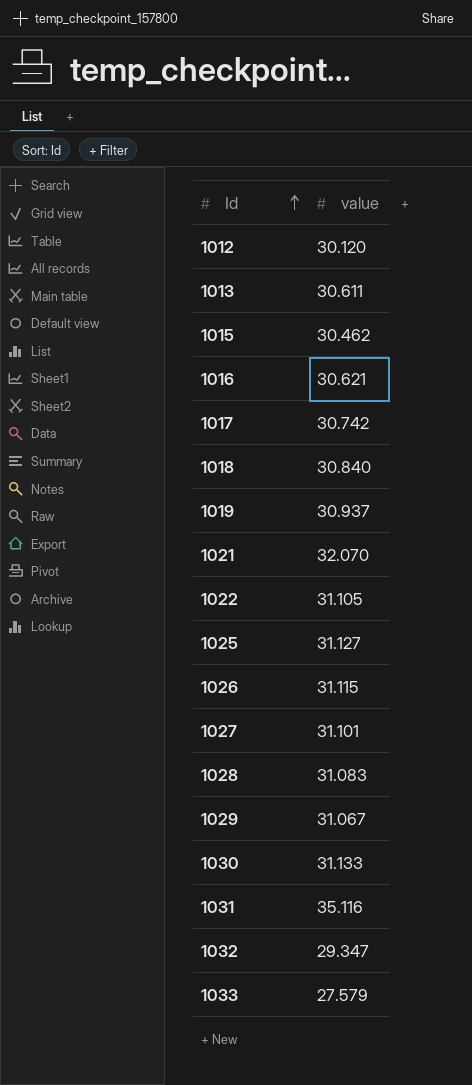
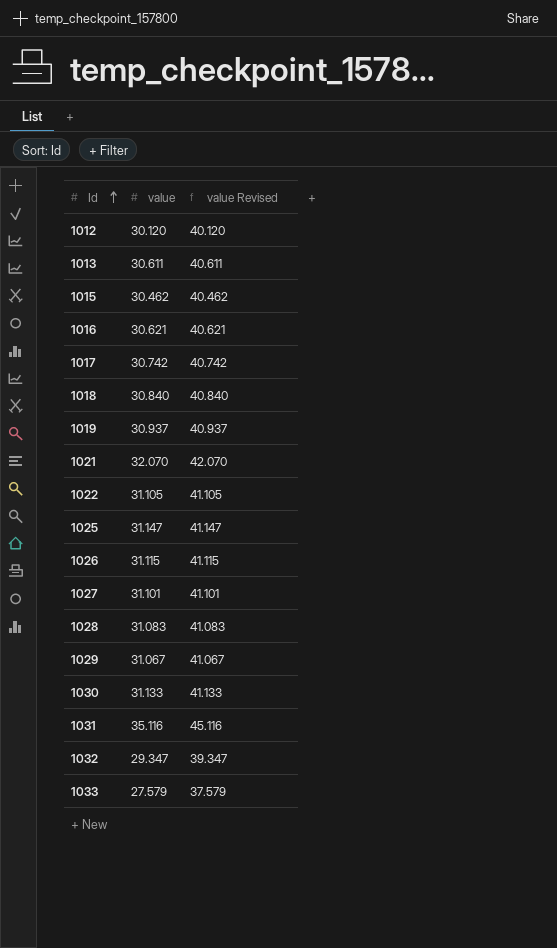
column value Revised | formula: none -> [value] + 10
1025 | value: 31.127 -> 31.147

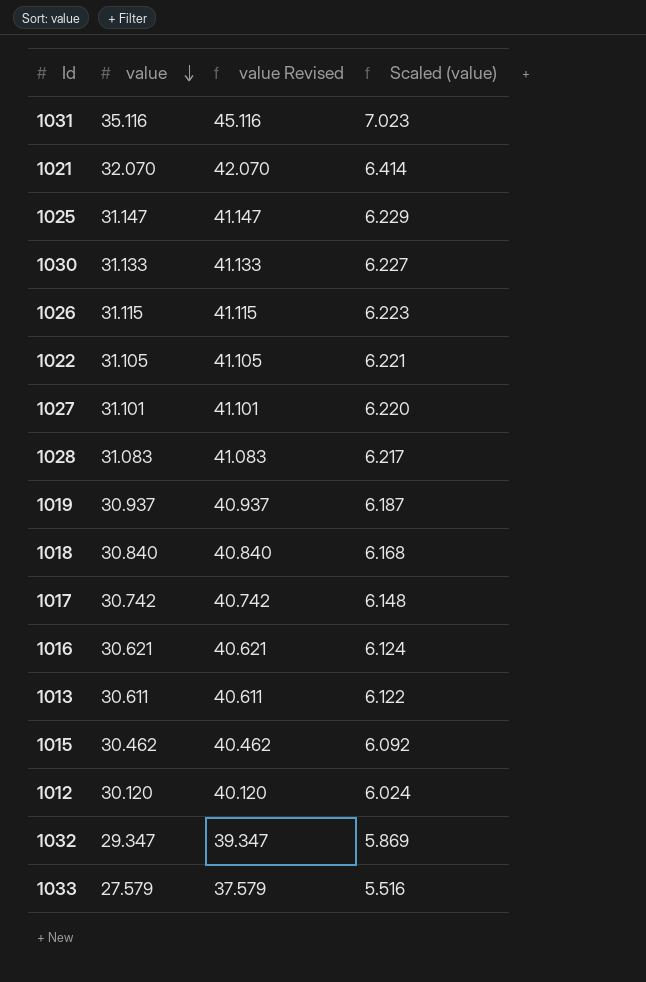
row order: Id ascending -> value descending
column Scaled (value) | formula: none -> [value] * 0.2
row 1029: 31.067 | 41.067 -> none

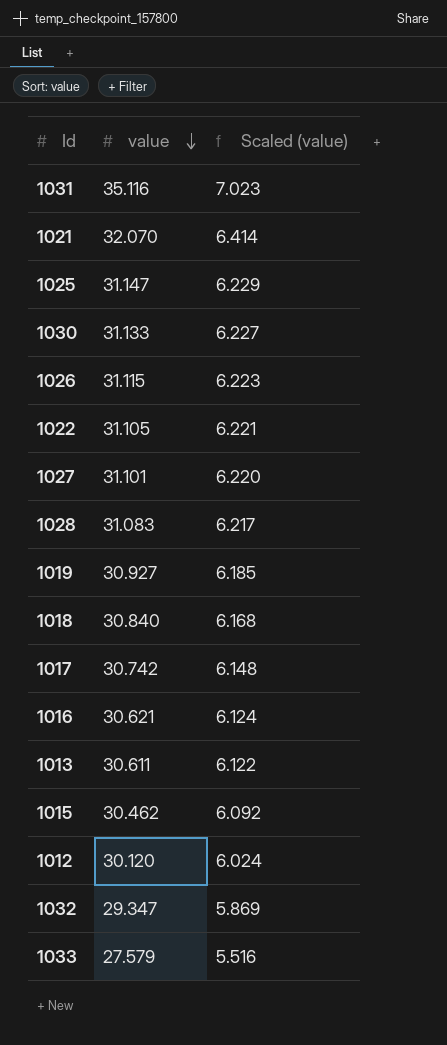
column value Revised | formula: [value] + 10 -> none
1019 | value: 30.937 -> 30.927
1019 | Scaled (value): 6.187 -> 6.185

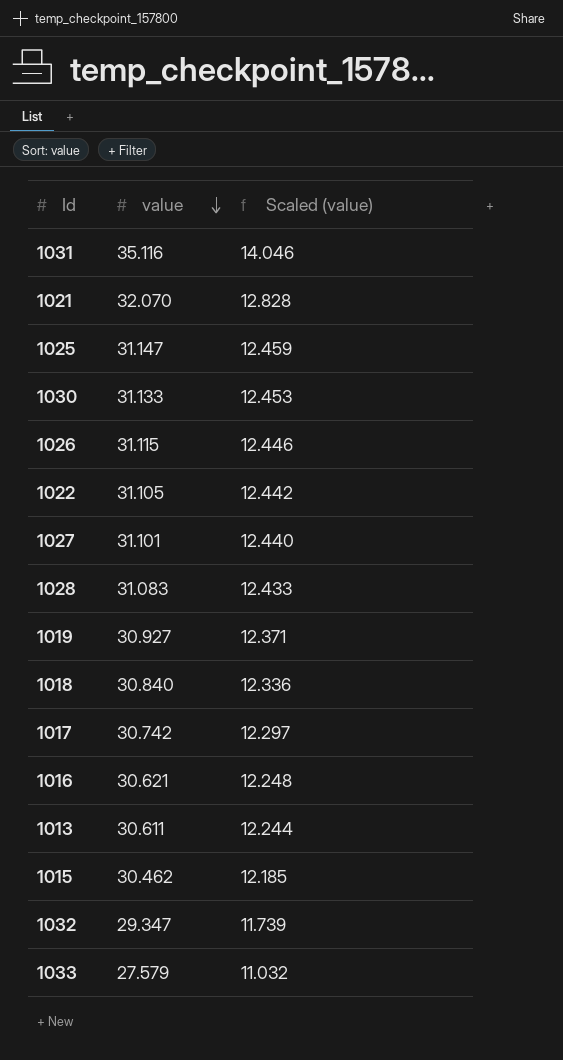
column Scaled (value) | formula: [value] * 0.2 -> [value] * 0.4
row 1012: 30.120 | 6.024 -> none

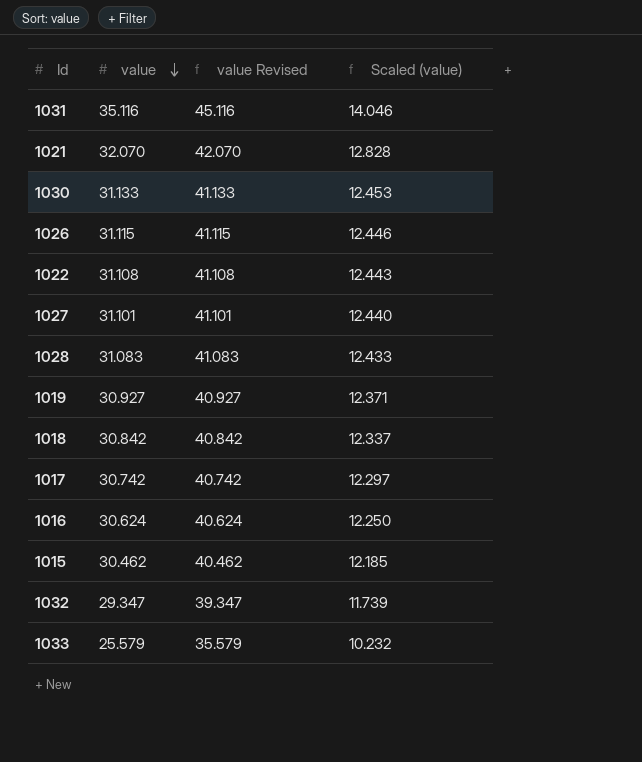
column value Revised | formula: none -> [value] + 10
row 1025: 31.147 | 12.459 -> none
row 1013: 30.611 | 12.244 -> none
1022 | value: 31.105 -> 31.108
1022 | Scaled (value): 12.442 -> 12.443
1018 | value: 30.840 -> 30.842
1018 | Scaled (value): 12.336 -> 12.337
1016 | value: 30.621 -> 30.624
1016 | Scaled (value): 12.248 -> 12.250
1033 | value: 27.579 -> 25.579
1033 | Scaled (value): 11.032 -> 10.232

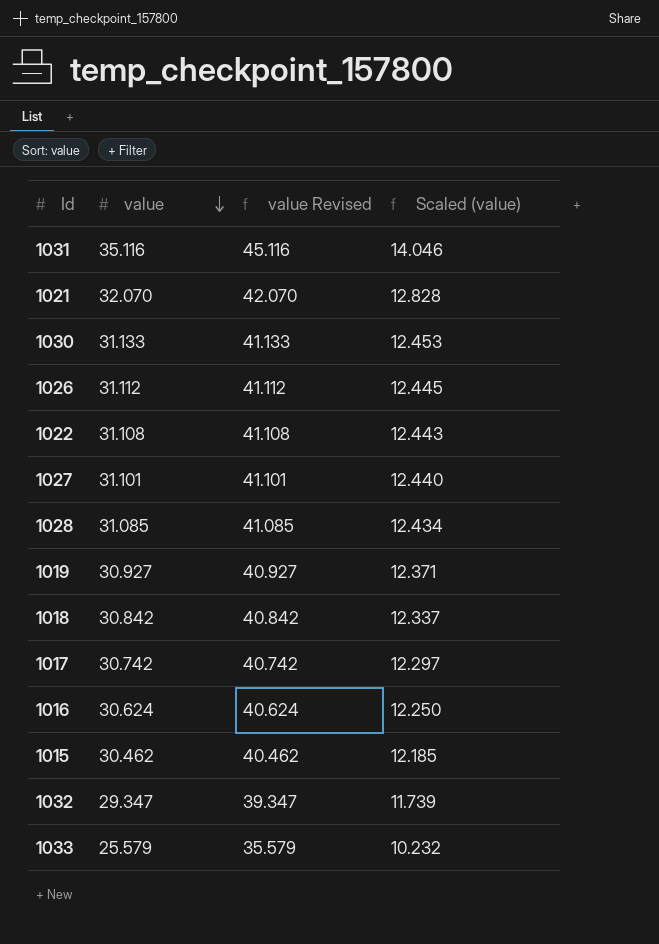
1026 | value: 31.115 -> 31.112
1026 | value Revised: 41.115 -> 41.112
1026 | Scaled (value): 12.446 -> 12.445
1028 | value: 31.083 -> 31.085
1028 | value Revised: 41.083 -> 41.085
1028 | Scaled (value): 12.433 -> 12.434

